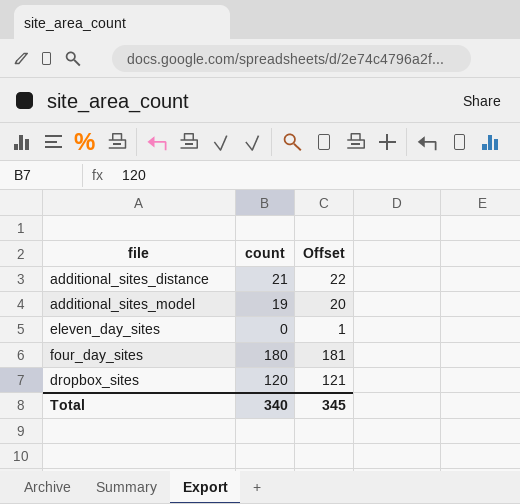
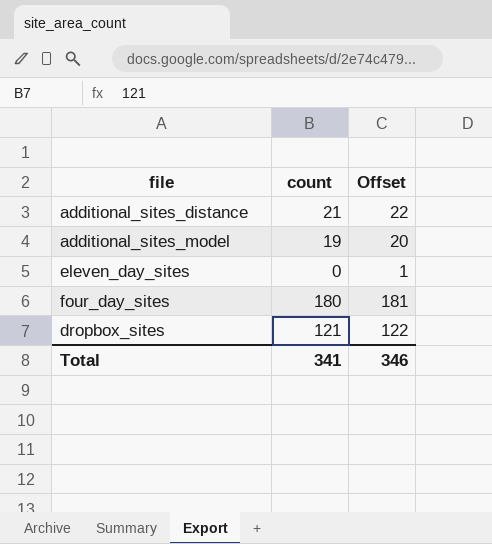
dropbox_sites | count: 120 -> 121
dropbox_sites | Offset: 121 -> 122
Total | count: 340 -> 341
Total | Offset: 345 -> 346

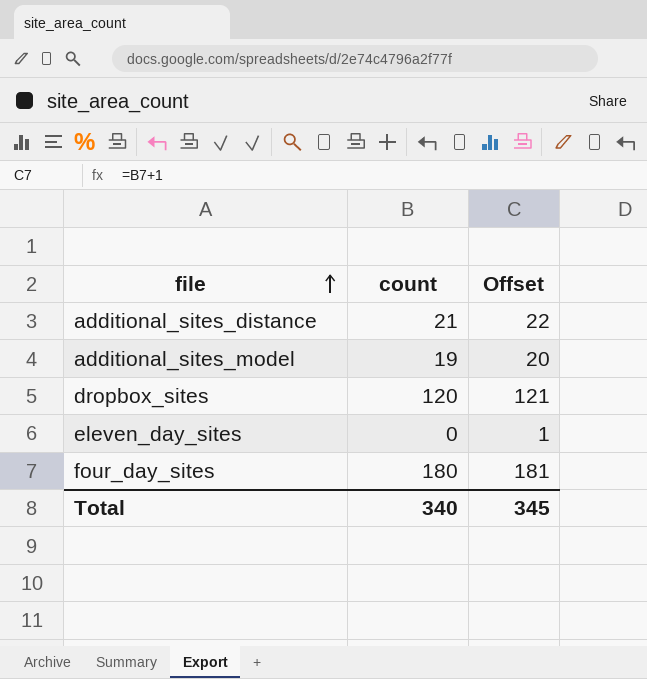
row order: none -> file ascending
dropbox_sites | count: 121 -> 120
dropbox_sites | Offset: 122 -> 121
Total | count: 341 -> 340
Total | Offset: 346 -> 345

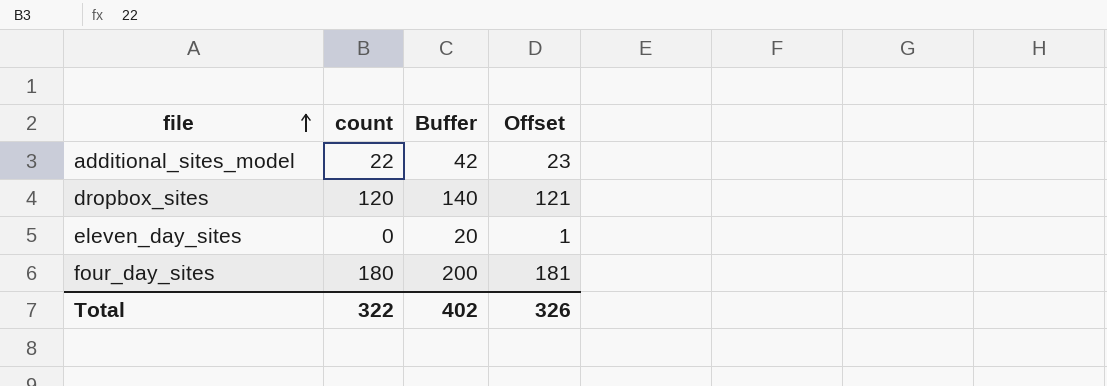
column Buffer | formula: none -> [count] + 20
row additional_sites_distance: 21 | 22 -> none
additional_sites_model | count: 19 -> 22
additional_sites_model | Offset: 20 -> 23
Total | count: 340 -> 322
Total | Offset: 345 -> 326

